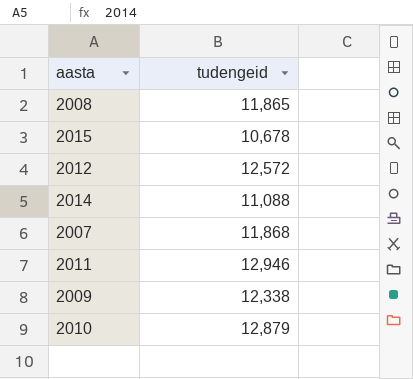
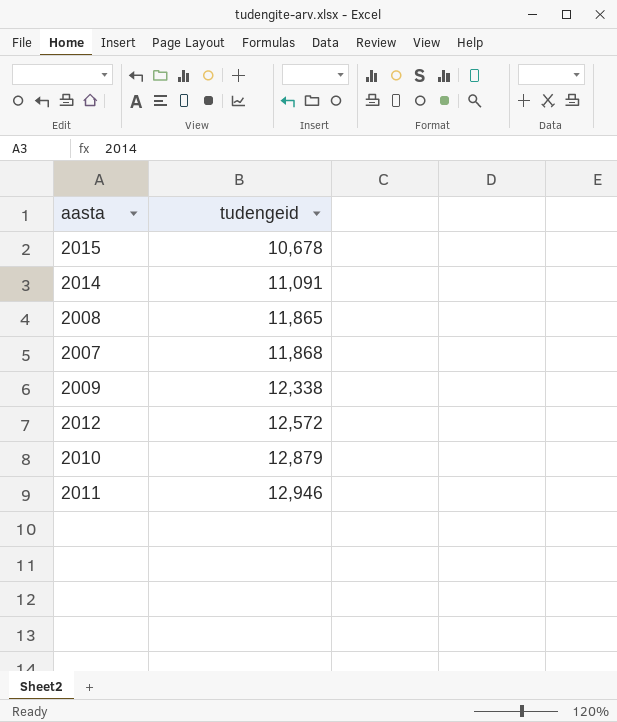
row order: none -> tudengeid ascending
2014 | tudengeid: 11,088 -> 11,091

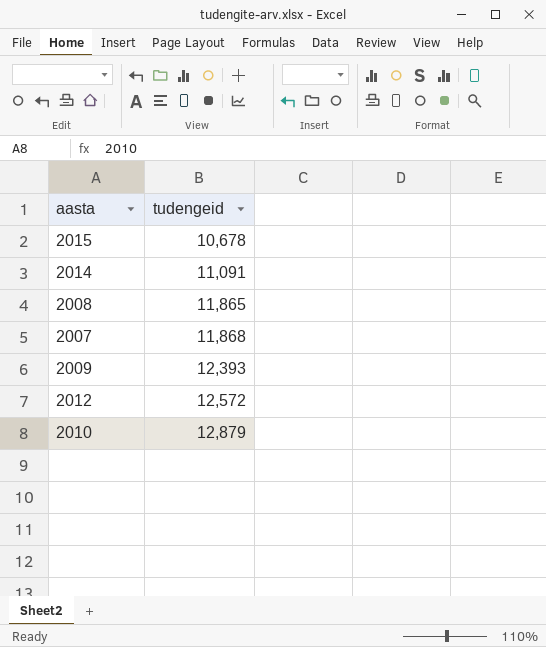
row 2011: 12,946 -> none
2009 | tudengeid: 12,338 -> 12,393

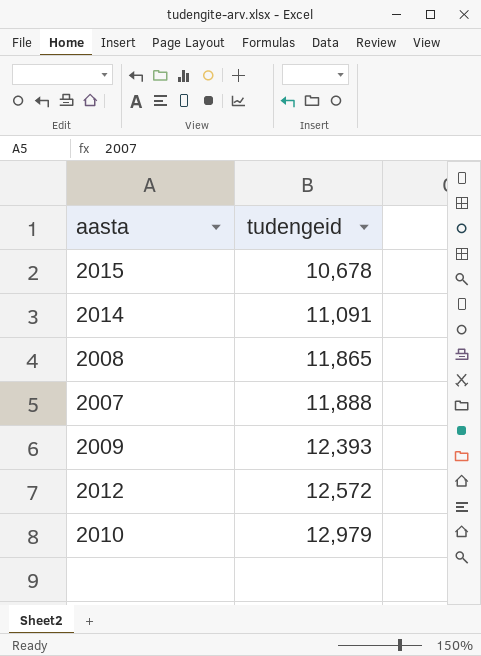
2007 | tudengeid: 11,868 -> 11,888
2010 | tudengeid: 12,879 -> 12,979

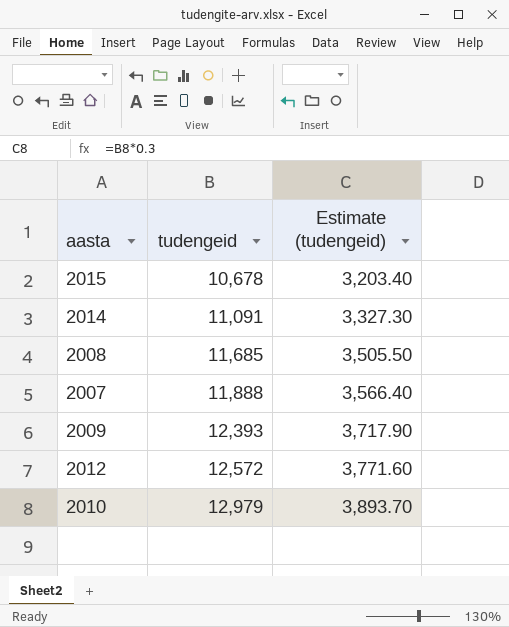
column Estimate (tudengeid) | formula: none -> [tudengeid] * 0.3
2008 | tudengeid: 11,865 -> 11,685

